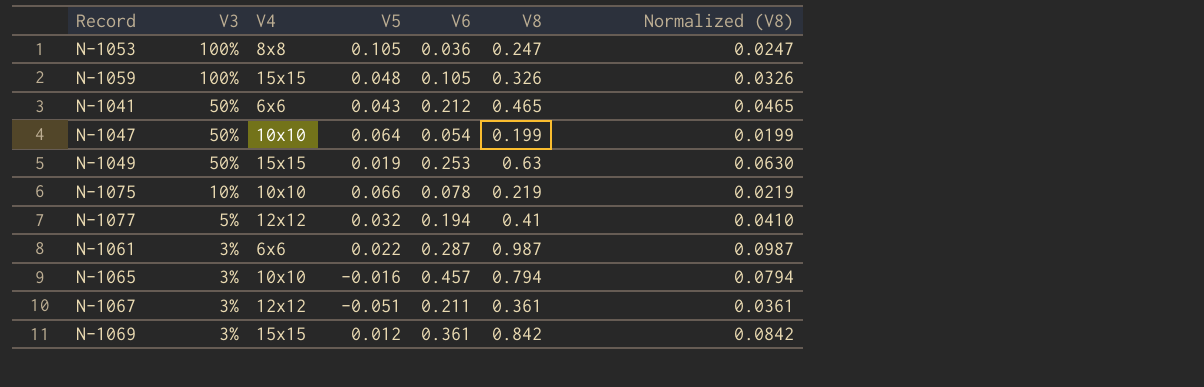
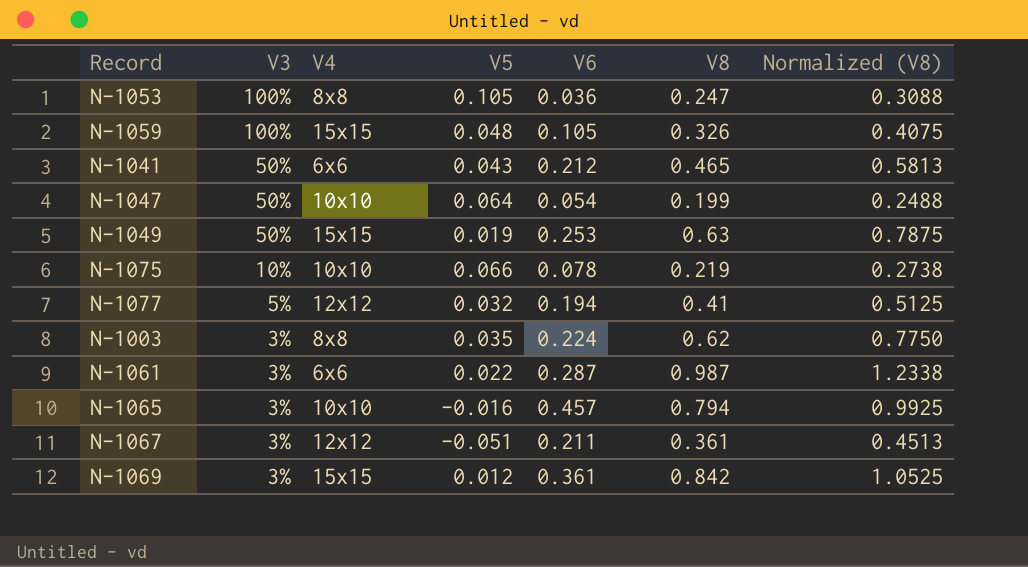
column Normalized (V8) | formula: [V8] * 0.1 -> [V8] * 1.25
row N-1003: none -> 3% | 8x8 | 0.035 | 0.224 | 0.62 | 0.7750

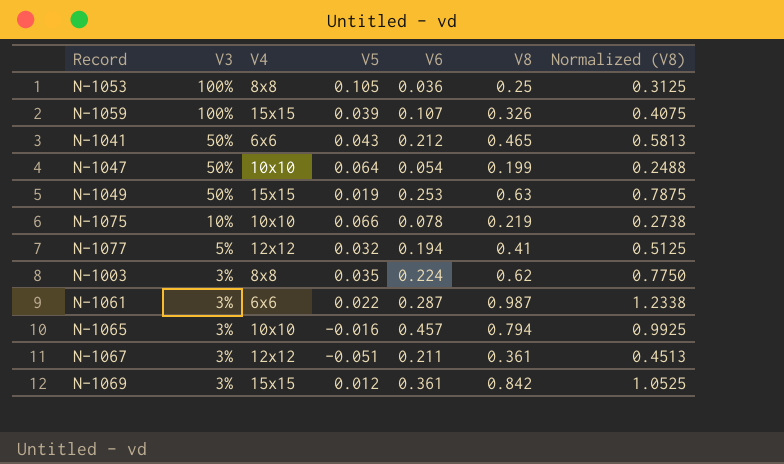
N-1053 | V8: 0.247 -> 0.25
N-1053 | Normalized (V8): 0.3088 -> 0.3125
N-1059 | V5: 0.048 -> 0.039
N-1059 | V6: 0.105 -> 0.107

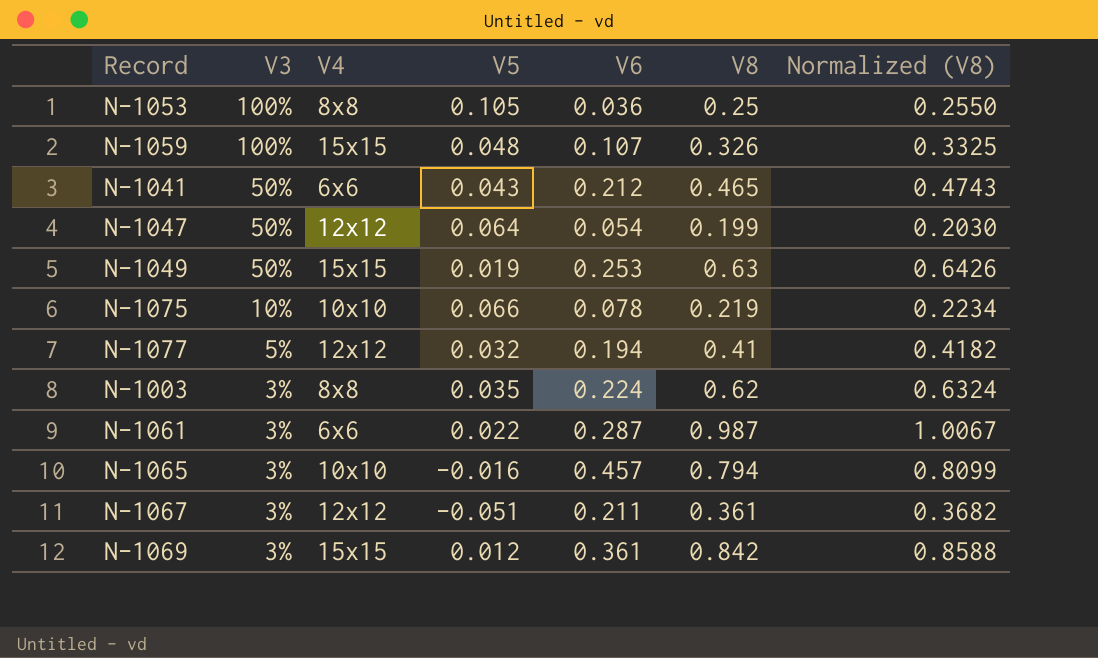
column Normalized (V8) | formula: [V8] * 1.25 -> [V8] * 1.02
N-1059 | V5: 0.039 -> 0.048
N-1047 | V4: 10x10 -> 12x12

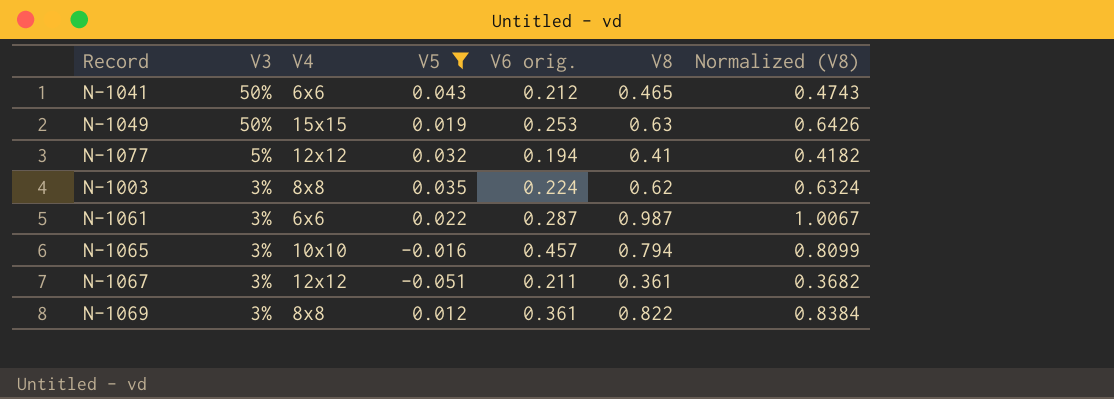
filter: none -> V5 <= 0.043
column name: V6 -> V6 orig.
N-1069 | V4: 15x15 -> 8x8
N-1069 | V8: 0.842 -> 0.822
N-1069 | Normalized (V8): 0.8588 -> 0.8384

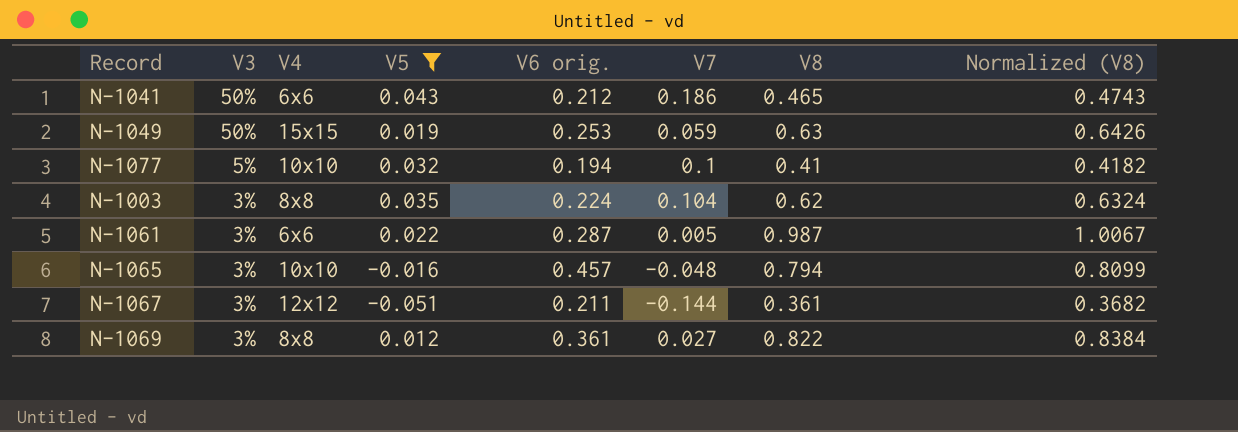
column V7 | position: none -> 6
N-1077 | V4: 12x12 -> 10x10

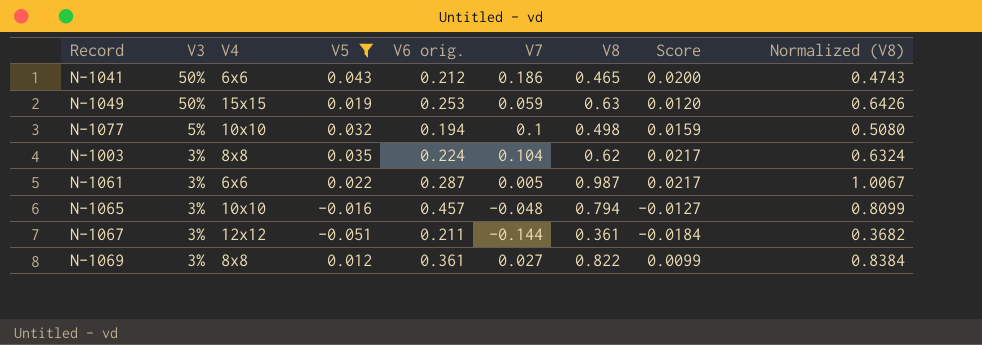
column Score | formula: none -> [V5] * [V8]
N-1077 | V8: 0.41 -> 0.498
N-1077 | Normalized (V8): 0.4182 -> 0.5080

